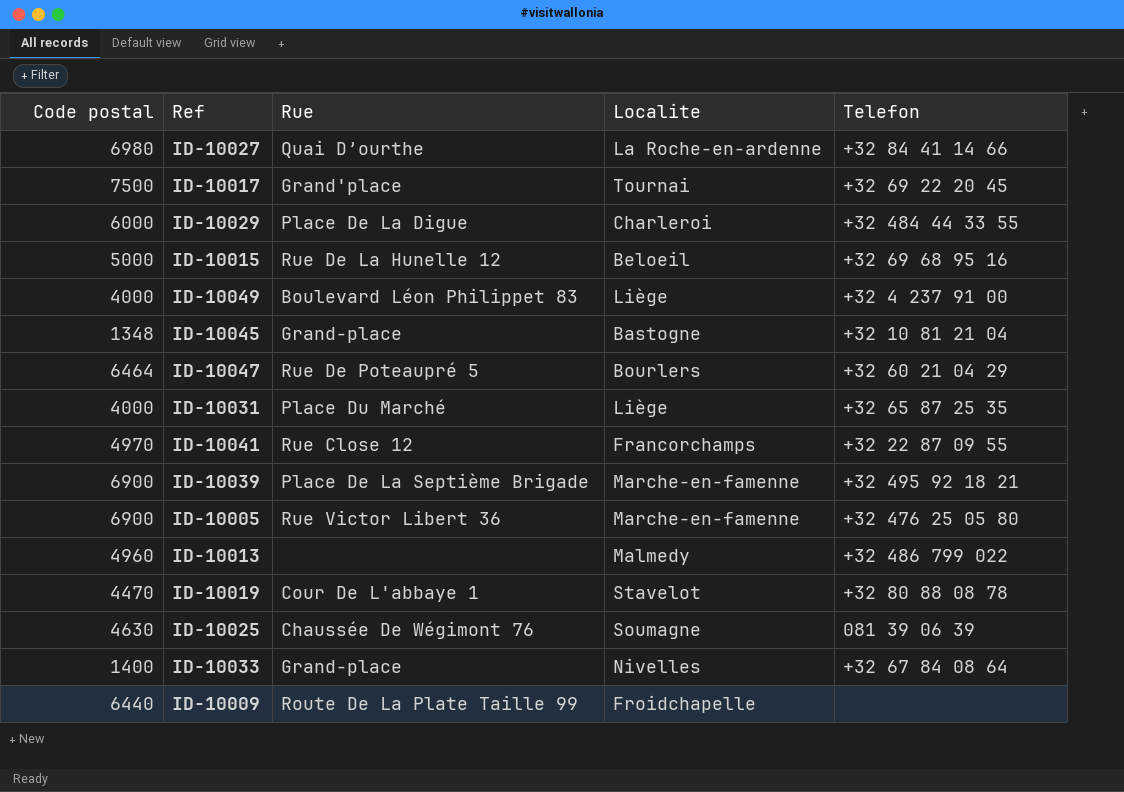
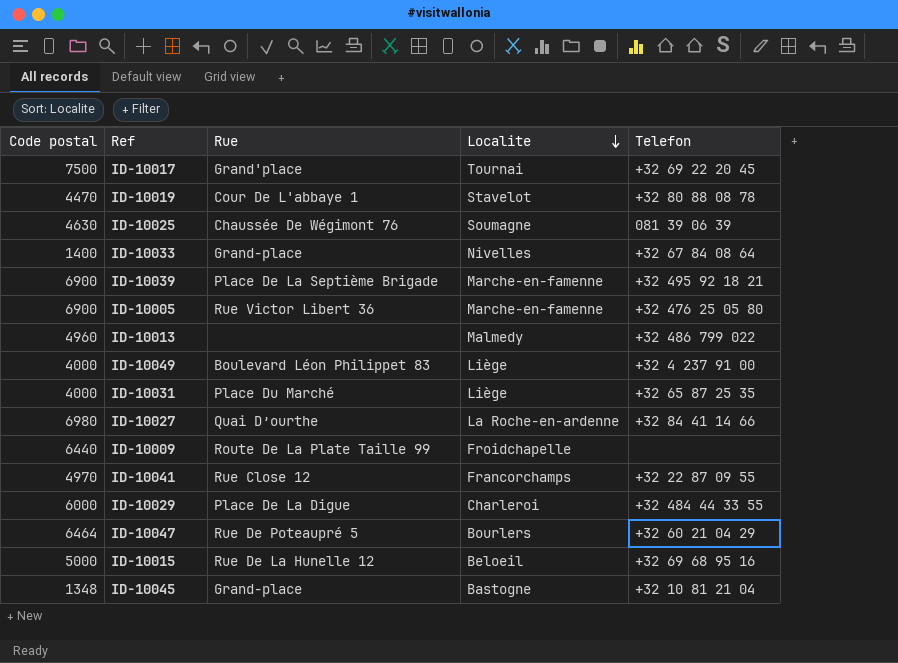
row order: none -> Localite descending

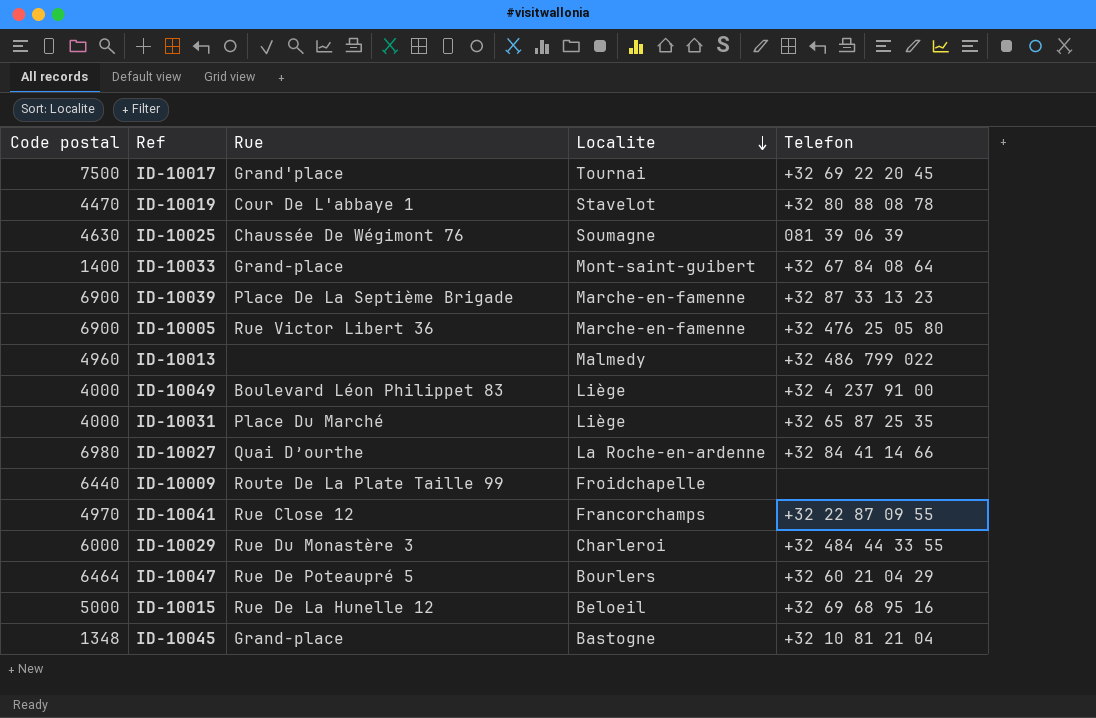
ID-10033 | Localite: Nivelles -> Mont-saint-guibert
ID-10039 | Telefon: +32 495 92 18 21 -> +32 87 33 13 23
ID-10029 | Rue: Place De La Digue -> Rue Du Monastère 3

